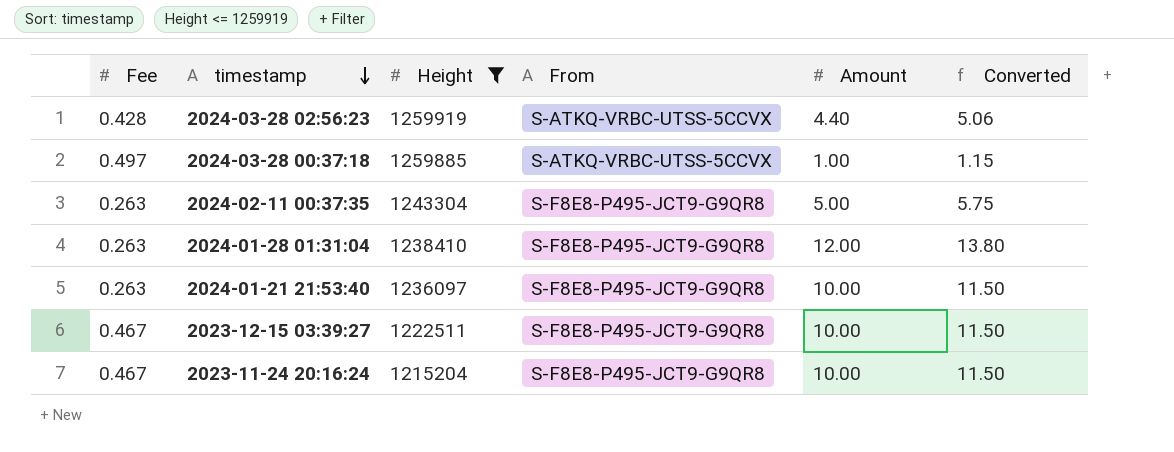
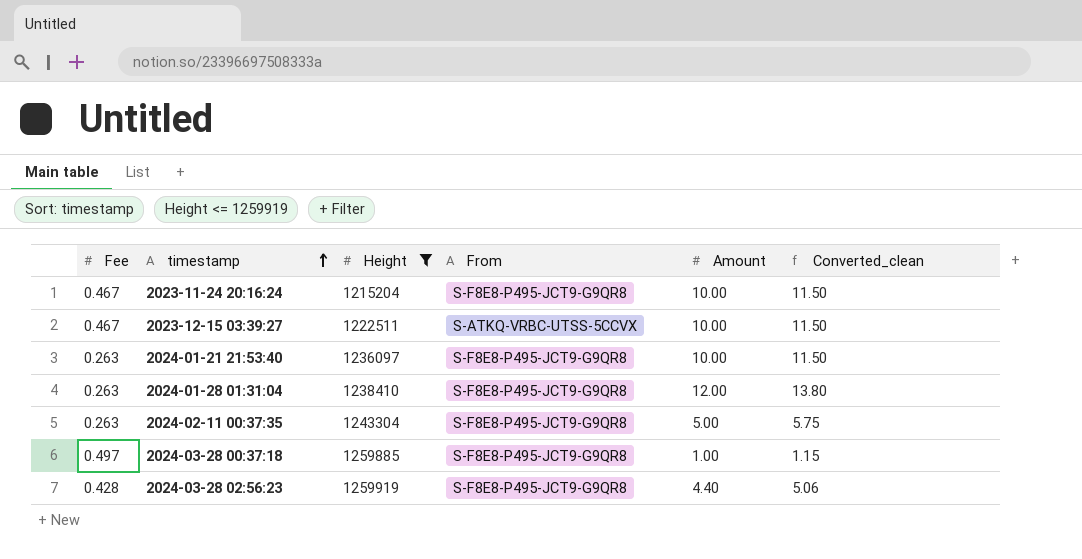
row order: timestamp descending -> timestamp ascending
column name: Converted -> Converted_clean
2023-12-15 03:39:27 | From: S-F8E8-P495-JCT9-G9QR8 -> S-ATKQ-VRBC-UTSS-5CCVX
2024-03-28 00:37:18 | From: S-ATKQ-VRBC-UTSS-5CCVX -> S-F8E8-P495-JCT9-G9QR8
2024-03-28 02:56:23 | From: S-ATKQ-VRBC-UTSS-5CCVX -> S-F8E8-P495-JCT9-G9QR8

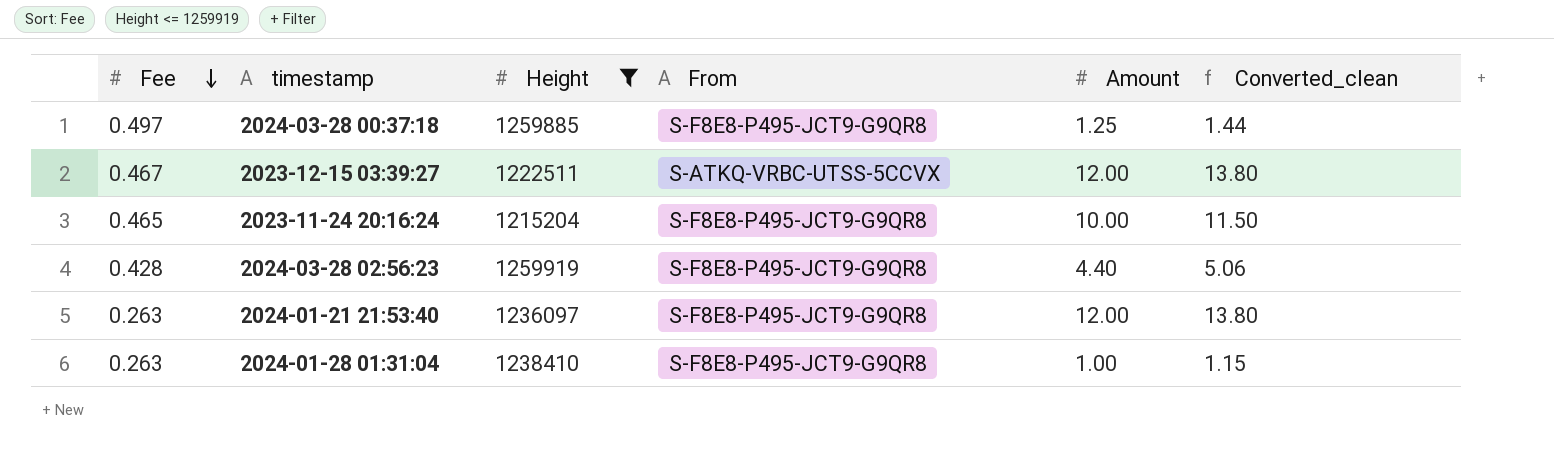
row order: timestamp ascending -> Fee descending
row 2024-02-11 00:37:35: 0.263 | 1243304 | S-F8E8-P495-JCT9-G9QR8 | 5.00 | 5.75 -> none
2024-03-28 00:37:18 | Amount: 1.00 -> 1.25
2024-03-28 00:37:18 | Converted_clean: 1.15 -> 1.44
2023-12-15 03:39:27 | Amount: 10.00 -> 12.00
2023-12-15 03:39:27 | Converted_clean: 11.50 -> 13.80
2023-11-24 20:16:24 | Fee: 0.467 -> 0.465
2024-01-21 21:53:40 | Amount: 10.00 -> 12.00
2024-01-21 21:53:40 | Converted_clean: 11.50 -> 13.80
2024-01-28 01:31:04 | Amount: 12.00 -> 1.00
2024-01-28 01:31:04 | Converted_clean: 13.80 -> 1.15

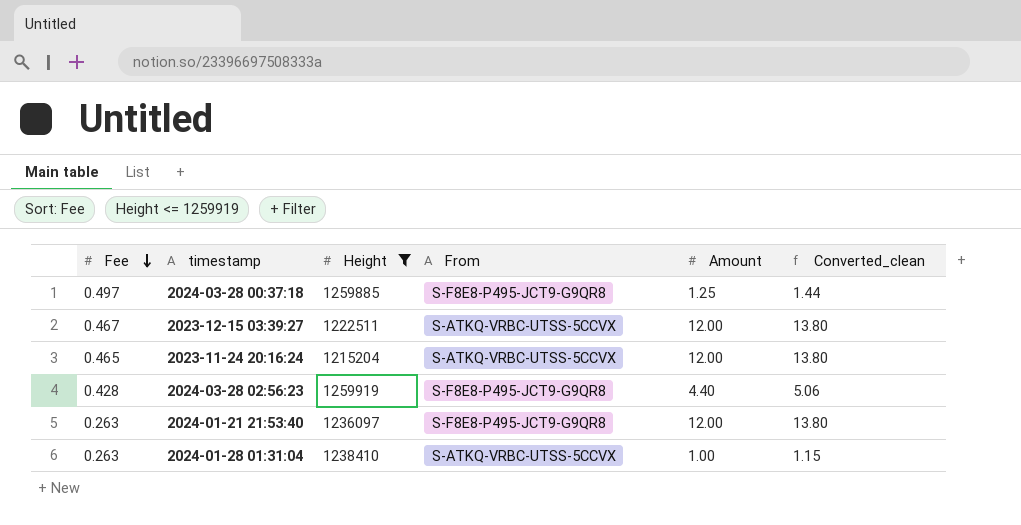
2023-11-24 20:16:24 | From: S-F8E8-P495-JCT9-G9QR8 -> S-ATKQ-VRBC-UTSS-5CCVX
2023-11-24 20:16:24 | Amount: 10.00 -> 12.00
2023-11-24 20:16:24 | Converted_clean: 11.50 -> 13.80
2024-01-28 01:31:04 | From: S-F8E8-P495-JCT9-G9QR8 -> S-ATKQ-VRBC-UTSS-5CCVX

